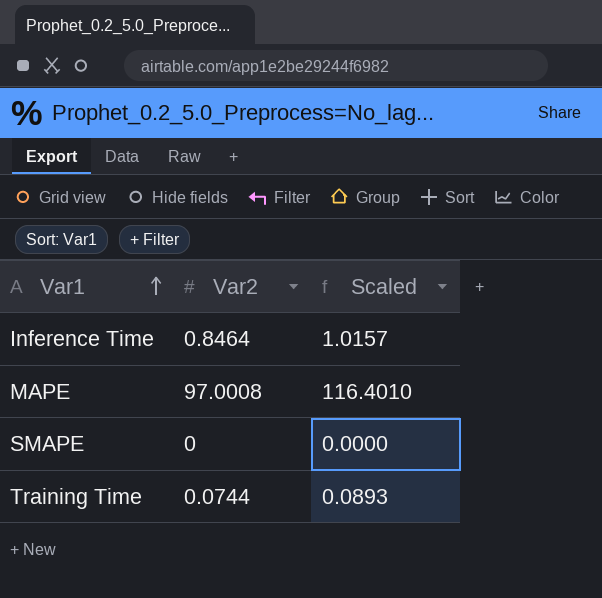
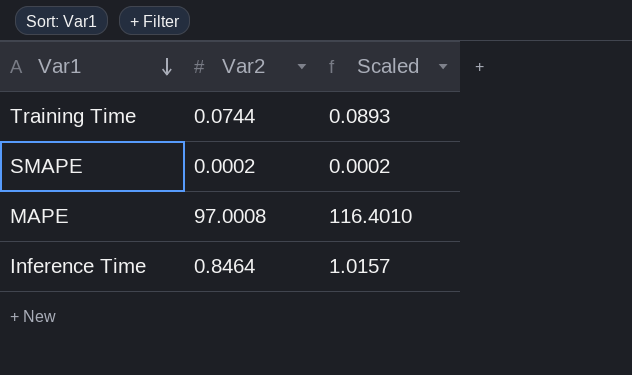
row order: Var1 ascending -> Var1 descending
SMAPE | Var2: 0 -> 0.0002
SMAPE | Scaled: 0.0000 -> 0.0002

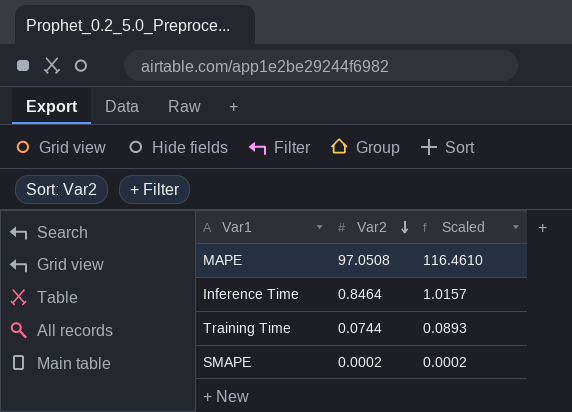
row order: Var1 descending -> Var2 descending
MAPE | Var2: 97.0008 -> 97.0508
MAPE | Scaled: 116.4010 -> 116.4610

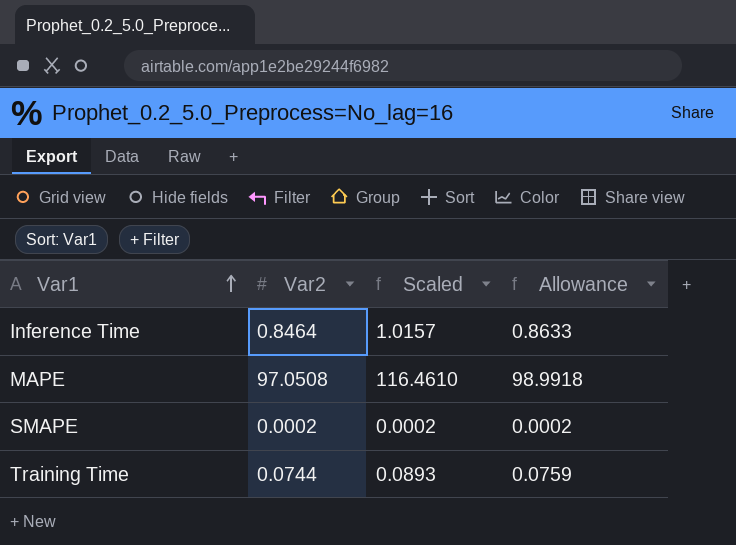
row order: Var2 descending -> Var1 ascending
column Allowance | formula: none -> [Var2] * 1.02

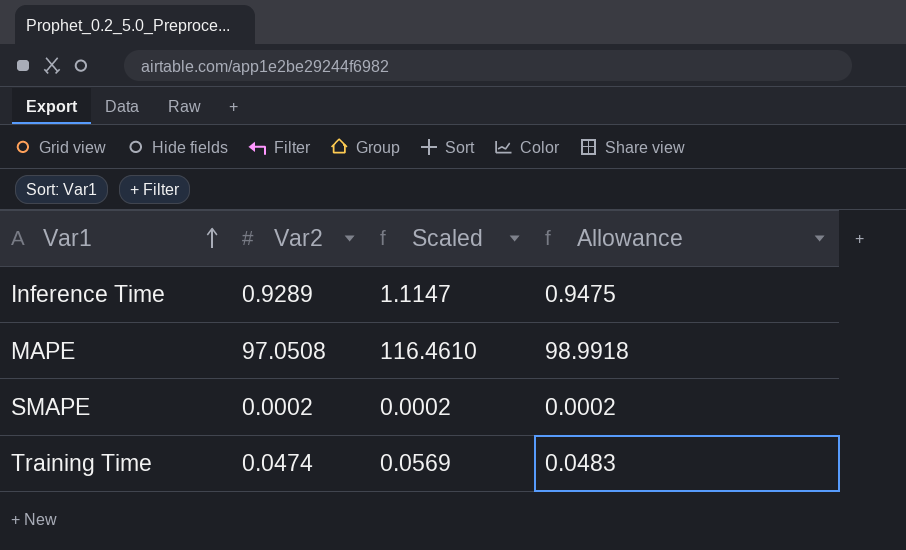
Inference Time | Var2: 0.8464 -> 0.9289
Inference Time | Scaled: 1.0157 -> 1.1147
Inference Time | Allowance: 0.8633 -> 0.9475
Training Time | Var2: 0.0744 -> 0.0474
Training Time | Scaled: 0.0893 -> 0.0569
Training Time | Allowance: 0.0759 -> 0.0483

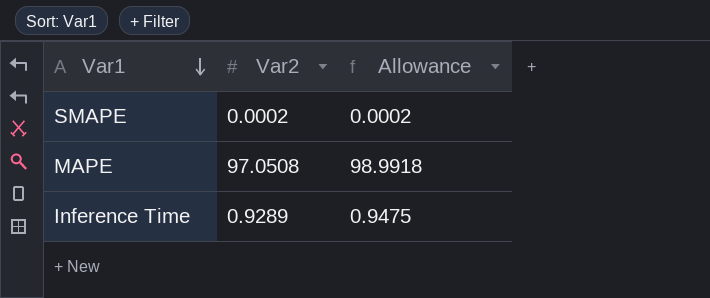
row order: Var1 ascending -> Var1 descending
column Scaled | formula: [Var2] * 1.2 -> none
row Training Time: 0.0474 | 0.0569 | 0.0483 -> none

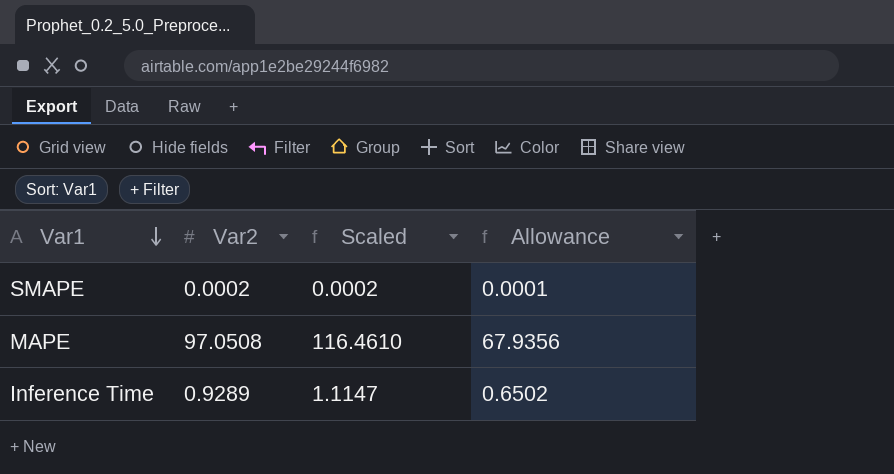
column Scaled | formula: none -> [Var2] * 1.2
column Allowance | formula: [Var2] * 1.02 -> [Var2] * 0.7

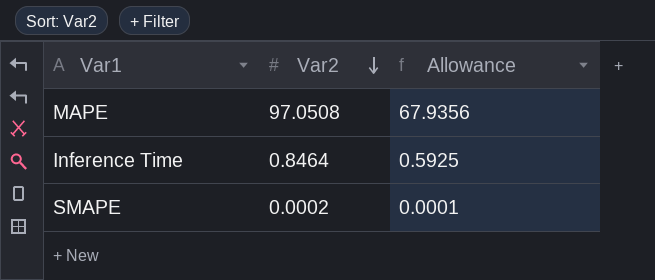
row order: Var1 descending -> Var2 descending
column Scaled | formula: [Var2] * 1.2 -> none
Inference Time | Var2: 0.9289 -> 0.8464
Inference Time | Allowance: 0.6502 -> 0.5925

